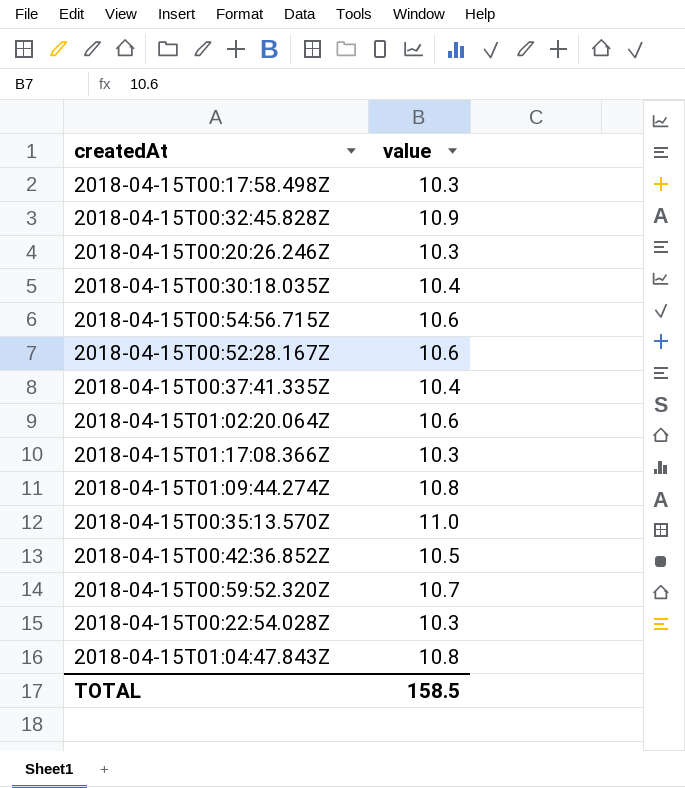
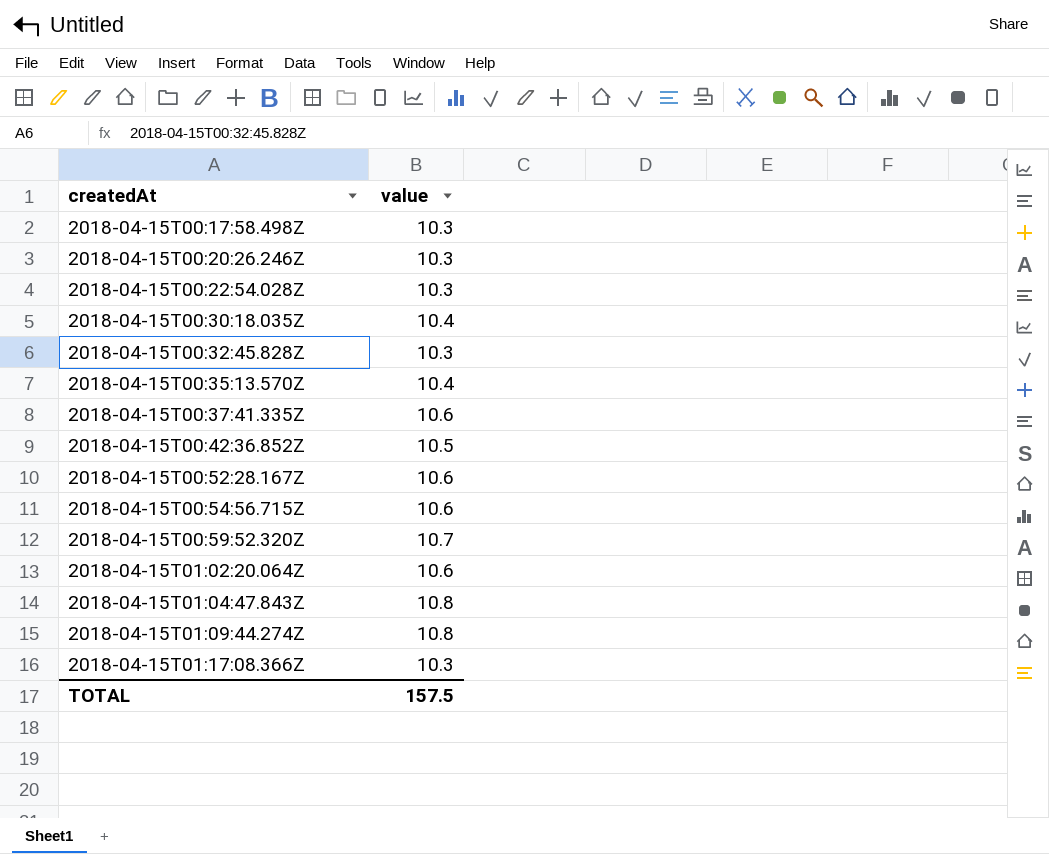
row order: none -> createdAt ascending
2018-04-15T00:32:45.828Z | value: 10.9 -> 10.3
2018-04-15T00:35:13.570Z | value: 11.0 -> 10.4
2018-04-15T00:37:41.335Z | value: 10.4 -> 10.6
TOTAL | value: 158.5 -> 157.5

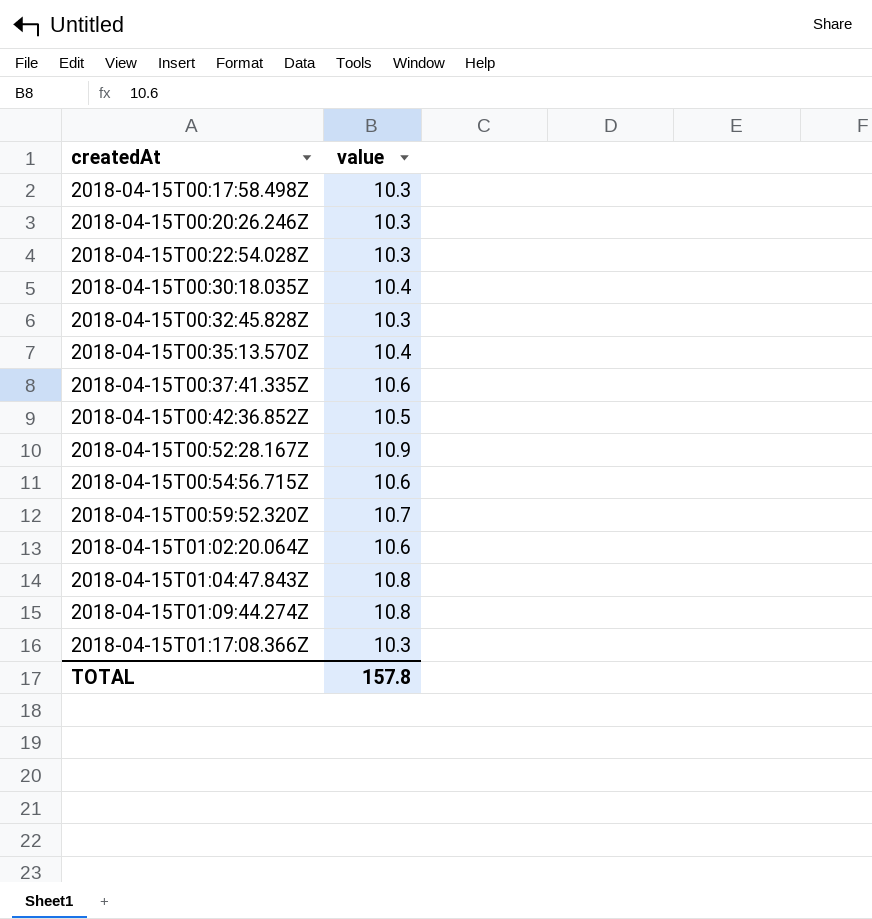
2018-04-15T00:52:28.167Z | value: 10.6 -> 10.9
TOTAL | value: 157.5 -> 157.8

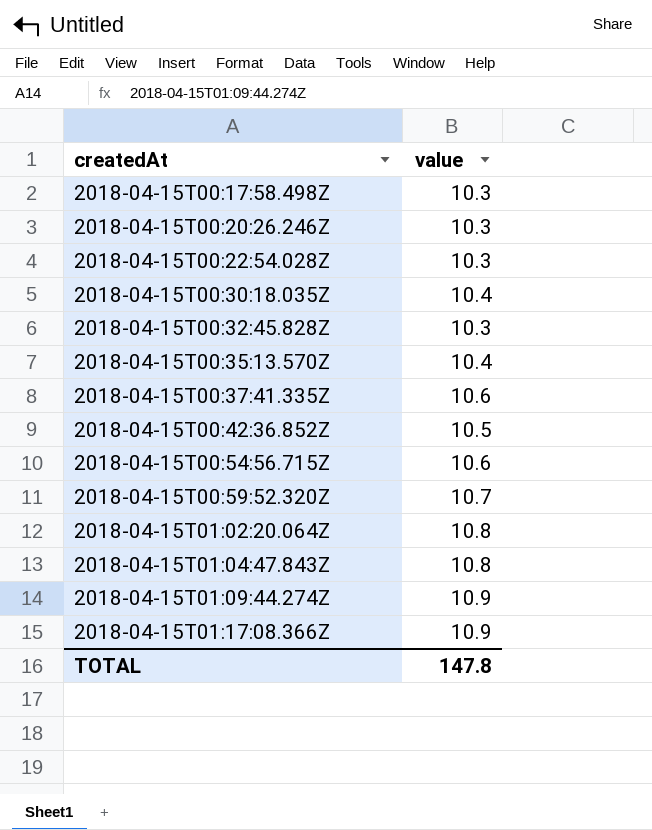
row 2018-04-15T00:52:28.167Z: 10.9 -> none
2018-04-15T01:02:20.064Z | value: 10.6 -> 10.8
2018-04-15T01:09:44.274Z | value: 10.8 -> 10.9
2018-04-15T01:17:08.366Z | value: 10.3 -> 10.9
TOTAL | value: 157.8 -> 147.8

